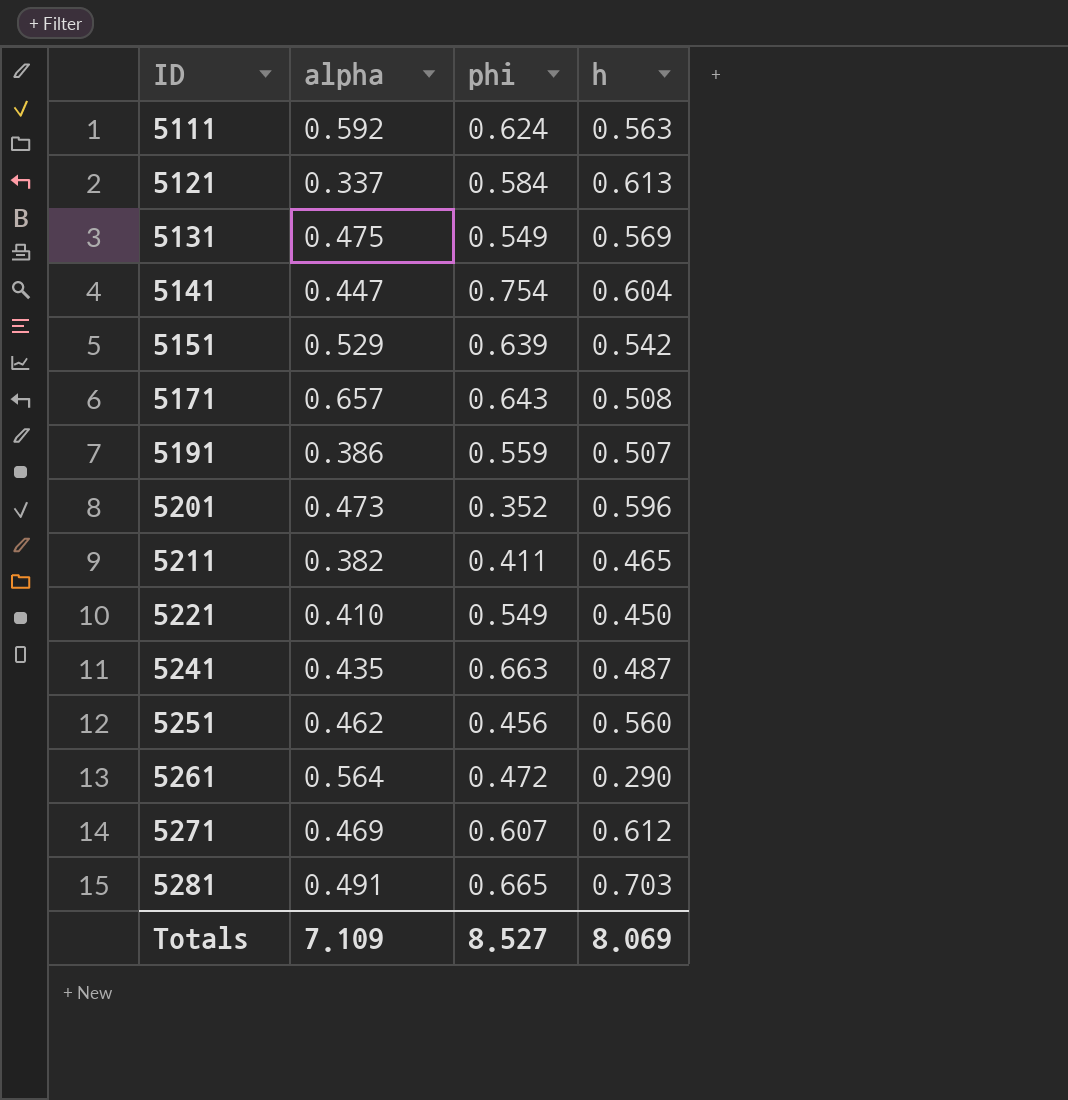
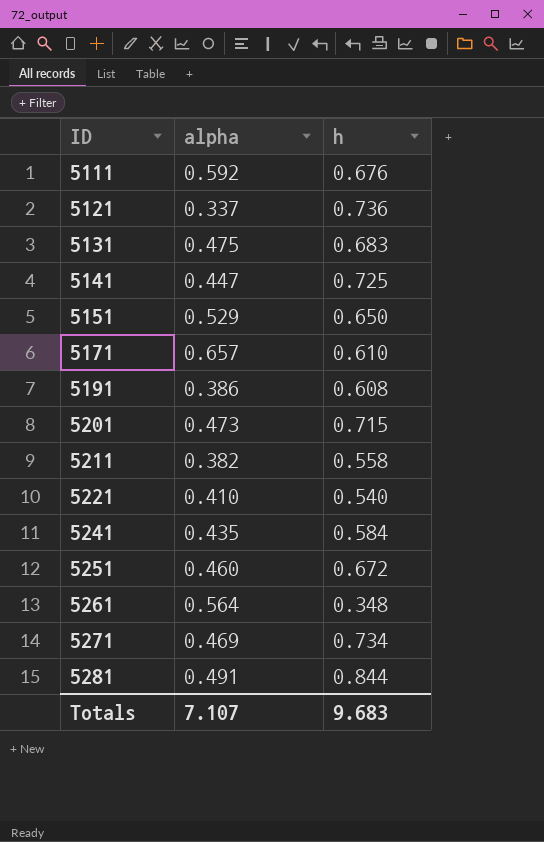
column phi | position: 3 -> none
5111 | h: 0.563 -> 0.676
5121 | h: 0.613 -> 0.736
5131 | h: 0.569 -> 0.683
5141 | h: 0.604 -> 0.725
5151 | h: 0.542 -> 0.650
5171 | h: 0.508 -> 0.610
5191 | h: 0.507 -> 0.608
5201 | h: 0.596 -> 0.715
5211 | h: 0.465 -> 0.558
5221 | h: 0.450 -> 0.540
5241 | h: 0.487 -> 0.584
5251 | alpha: 0.462 -> 0.460
5251 | h: 0.560 -> 0.672
5261 | h: 0.290 -> 0.348
5271 | h: 0.612 -> 0.734
5281 | h: 0.703 -> 0.844
Totals | alpha: 7.109 -> 7.107
Totals | h: 8.069 -> 9.683

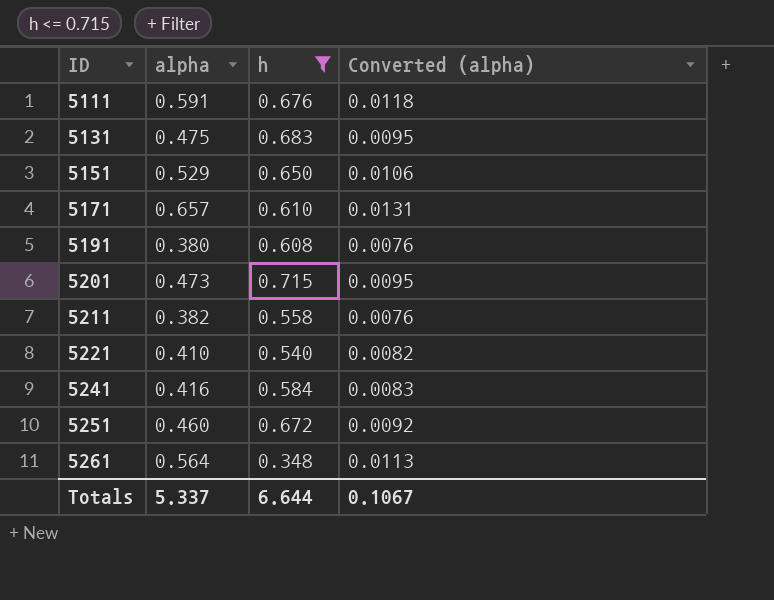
filter: none -> h <= 0.715
column Converted (alpha) | formula: none -> [alpha] * 0.02
5111 | alpha: 0.592 -> 0.591
5191 | alpha: 0.386 -> 0.380
5241 | alpha: 0.435 -> 0.416
Totals | alpha: 7.107 -> 5.337
Totals | h: 9.683 -> 6.644

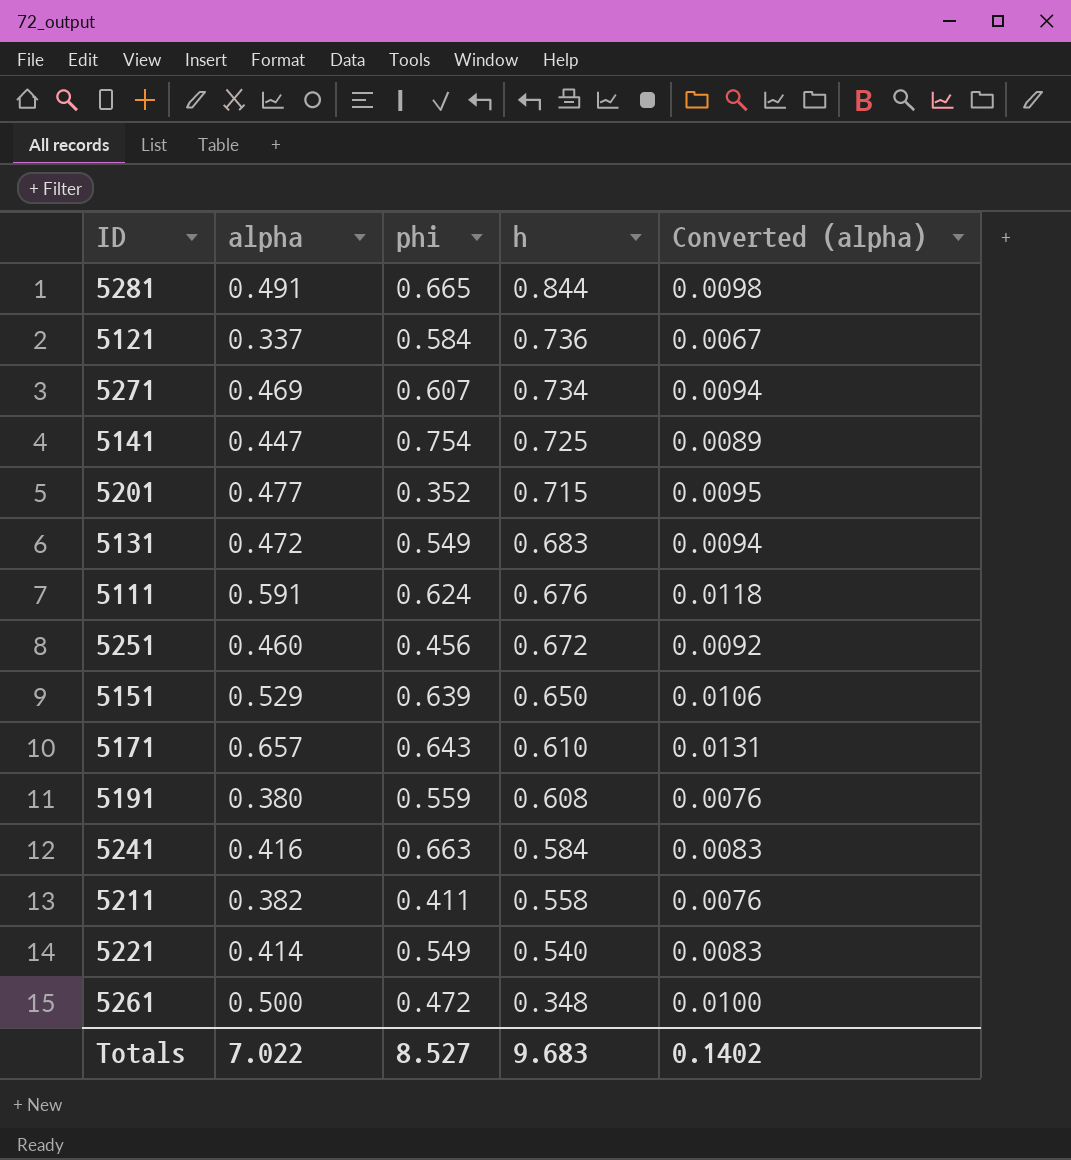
filter: h <= 0.715 -> none
row order: ID ascending -> h descending
column phi | position: none -> 3
5201 | alpha: 0.473 -> 0.477
5131 | alpha: 0.475 -> 0.472
5131 | Converted (alpha): 0.0095 -> 0.0094
5221 | alpha: 0.410 -> 0.414
5221 | Converted (alpha): 0.0082 -> 0.0083
5261 | alpha: 0.564 -> 0.500
5261 | Converted (alpha): 0.0113 -> 0.0100
Totals | alpha: 5.337 -> 7.022
Totals | h: 6.644 -> 9.683
Totals | Converted (alpha): 0.1067 -> 0.1402

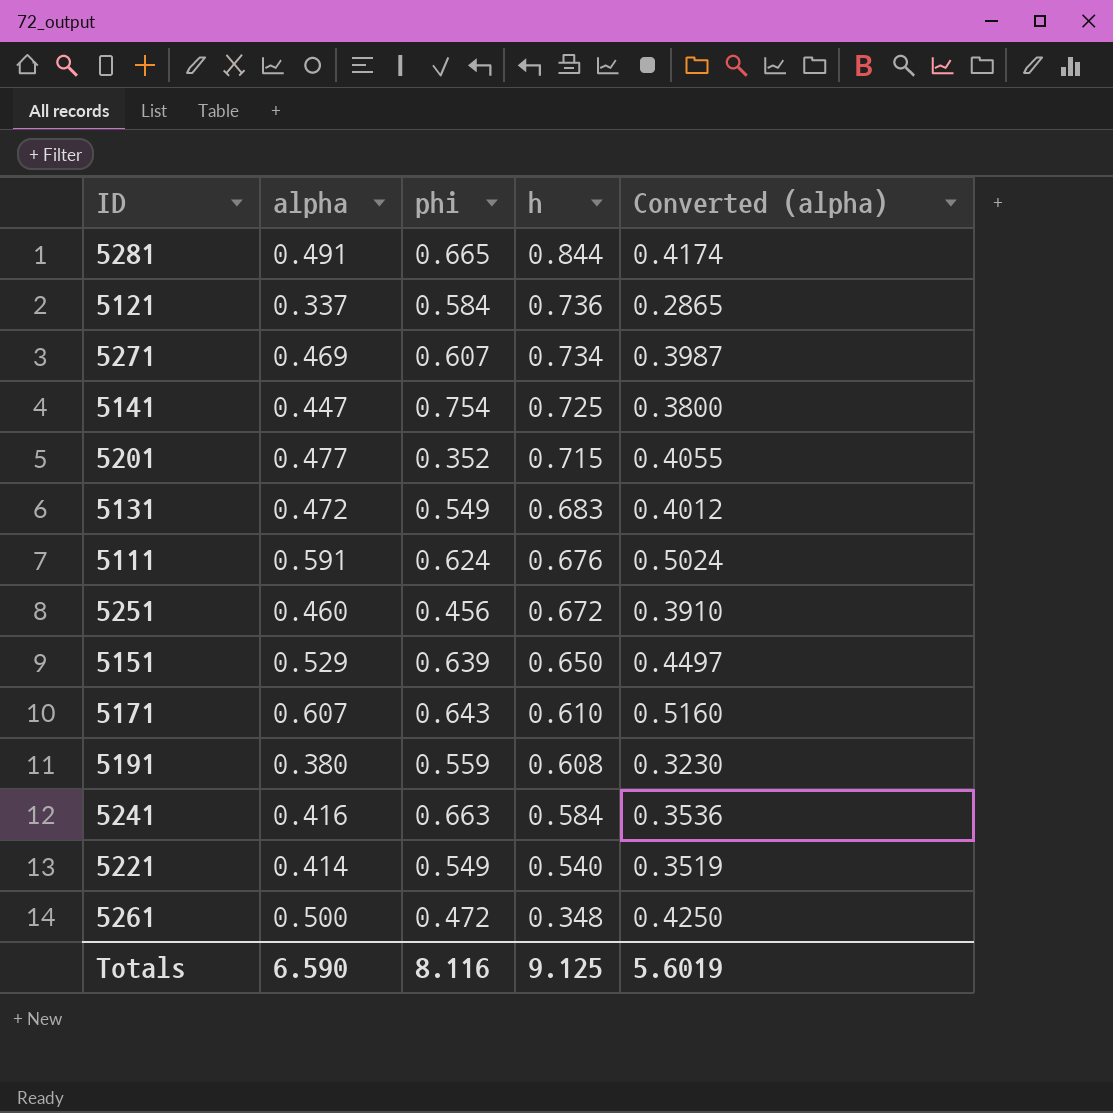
column Converted (alpha) | formula: [alpha] * 0.02 -> [alpha] * 0.85
row 5211: 0.382 | 0.411 | 0.558 | 0.0076 -> none
5171 | alpha: 0.657 -> 0.607
Totals | alpha: 7.022 -> 6.590
Totals | phi: 8.527 -> 8.116
Totals | h: 9.683 -> 9.125
Totals | Converted (alpha): 0.1402 -> 5.6019

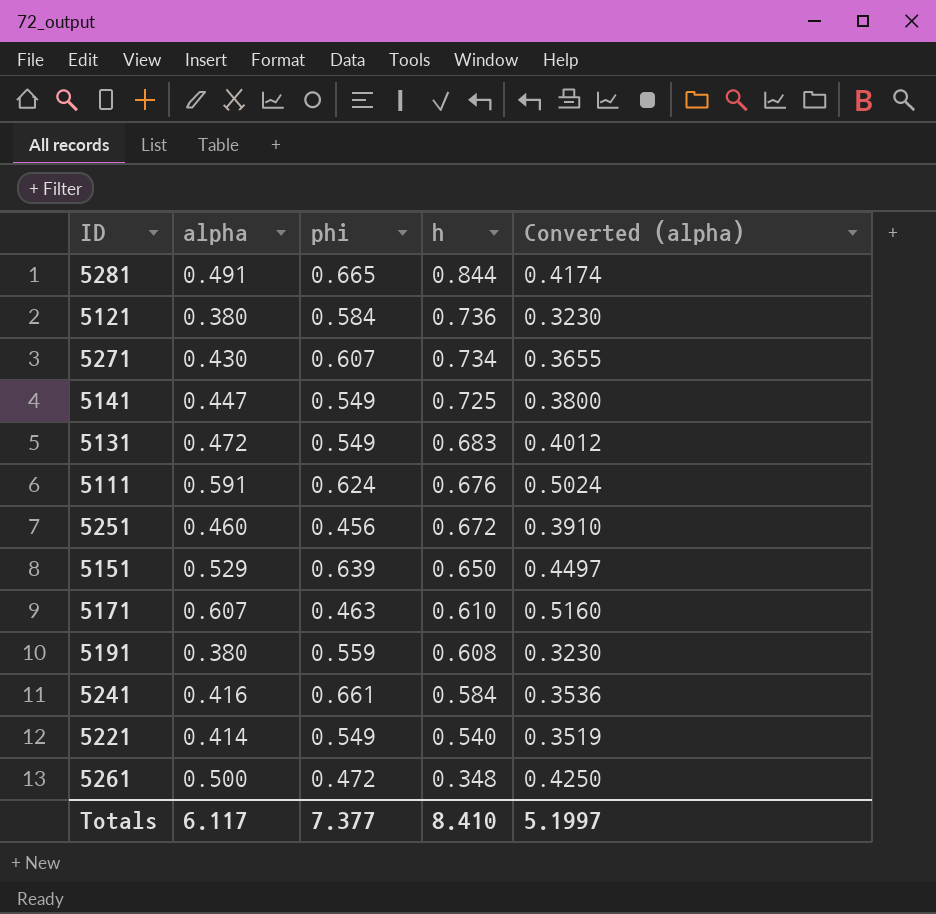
row 5201: 0.477 | 0.352 | 0.715 | 0.4055 -> none
5121 | alpha: 0.337 -> 0.380
5121 | Converted (alpha): 0.2865 -> 0.3230
5271 | alpha: 0.469 -> 0.430
5271 | Converted (alpha): 0.3987 -> 0.3655
5141 | phi: 0.754 -> 0.549
5171 | phi: 0.643 -> 0.463
5241 | phi: 0.663 -> 0.661
Totals | alpha: 6.590 -> 6.117
Totals | phi: 8.116 -> 7.377
Totals | h: 9.125 -> 8.410
Totals | Converted (alpha): 5.6019 -> 5.1997

